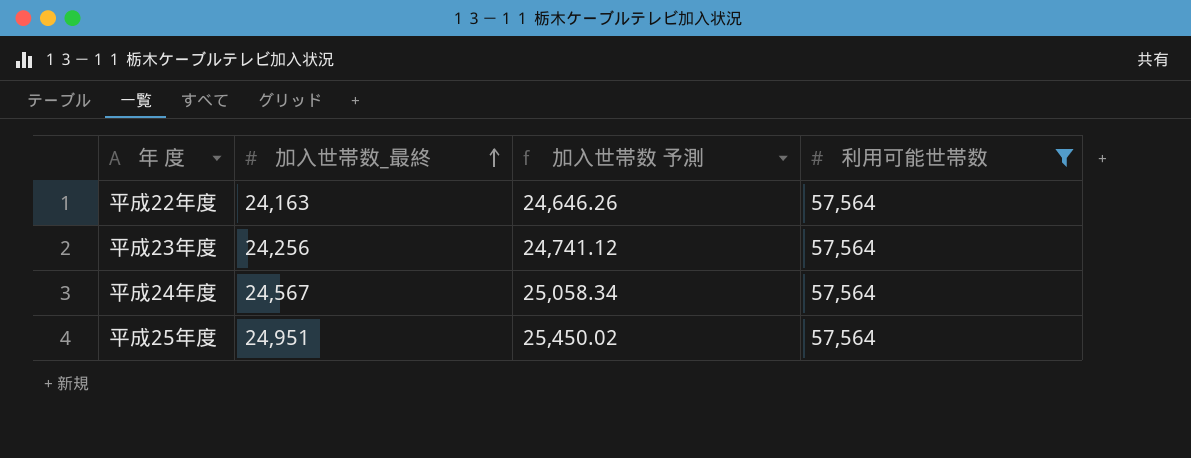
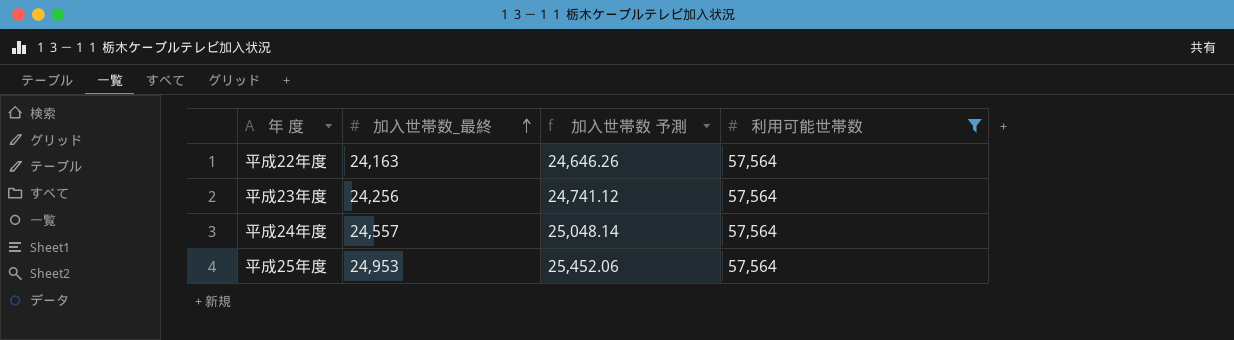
平成24年度 | 加入世帯数_最終: 24,567 -> 24,557
平成24年度 | 加入世帯数 予測: 25,058.34 -> 25,048.14
平成25年度 | 加入世帯数_最終: 24,951 -> 24,953
平成25年度 | 加入世帯数 予測: 25,450.02 -> 25,452.06

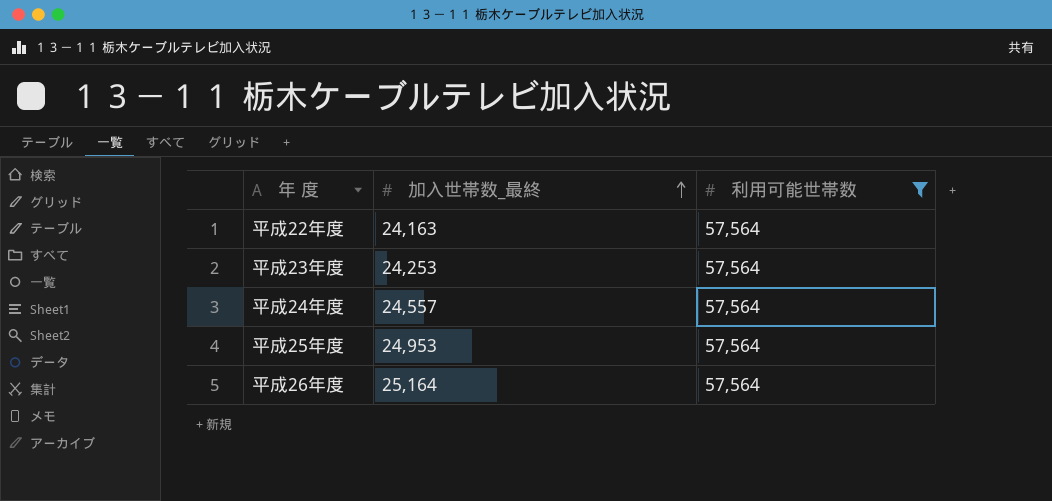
column 加入世帯数 予測 | formula: [加入世帯数_最終] * 1.02 -> none
平成23年度 | 加入世帯数_最終: 24,256 -> 24,253
row 平成26年度: none -> 25,164 | 57,564

